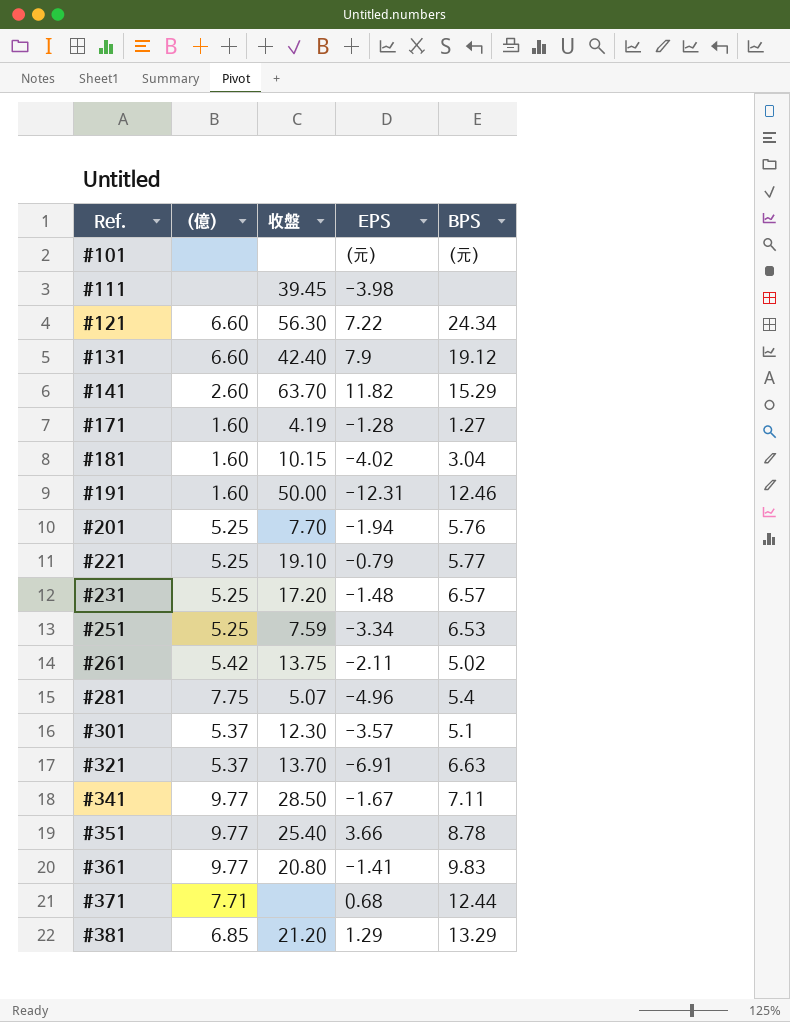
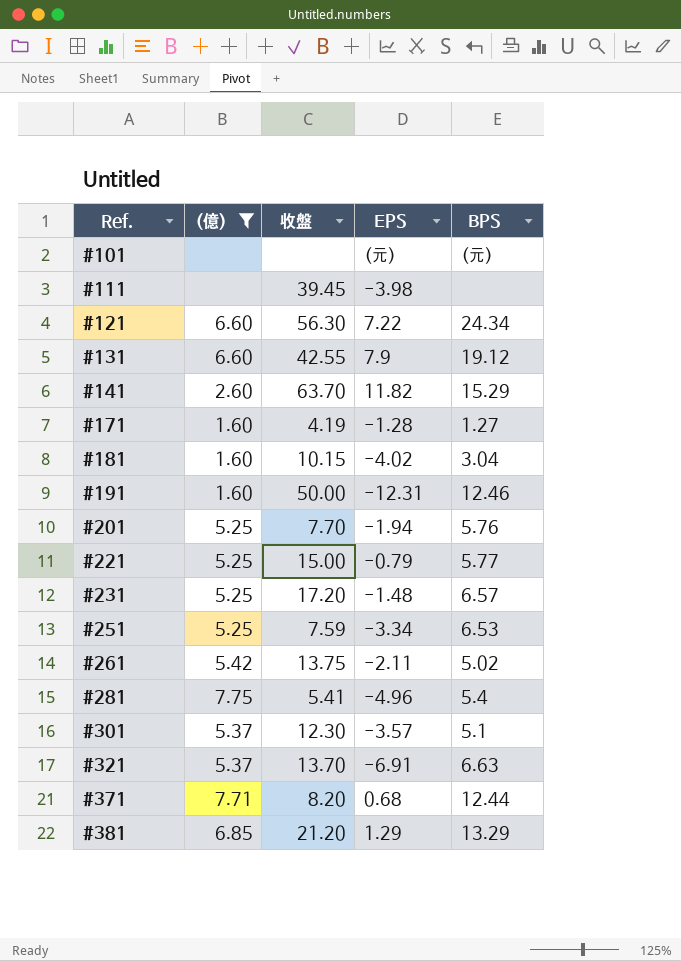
filter: none -> (億) != 9.77
#131 | 收盤: 42.40 -> 42.55
#221 | 收盤: 19.10 -> 15.00
#281 | 收盤: 5.07 -> 5.41
#371 | 收盤: none -> 8.20

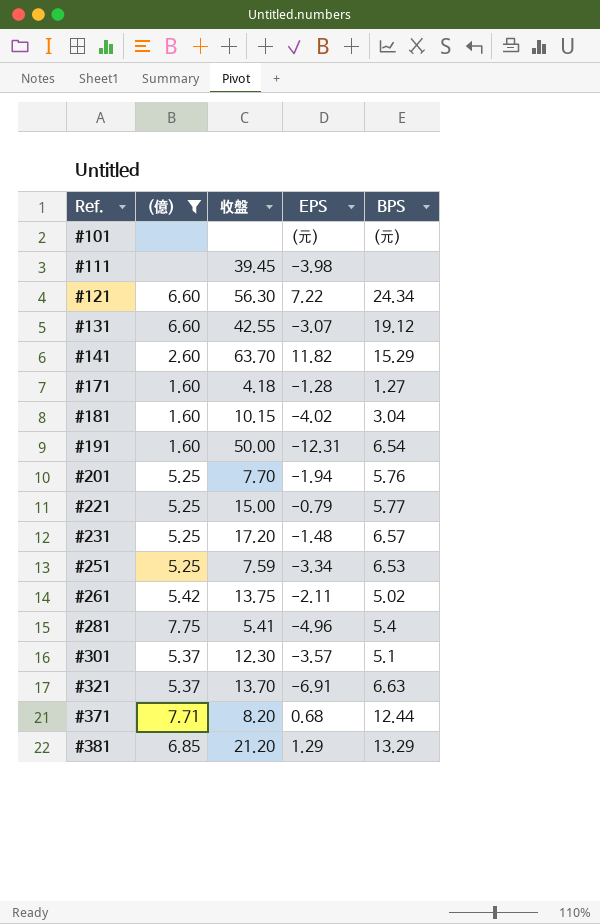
#131 | EPS: 7.9 -> -3.07
#171 | 收盤: 4.19 -> 4.18
#191 | BPS: 12.46 -> 6.54

